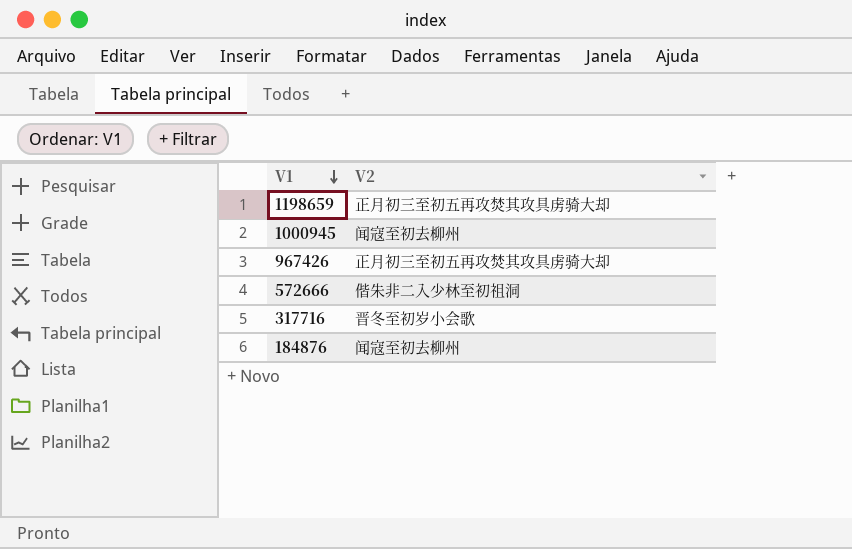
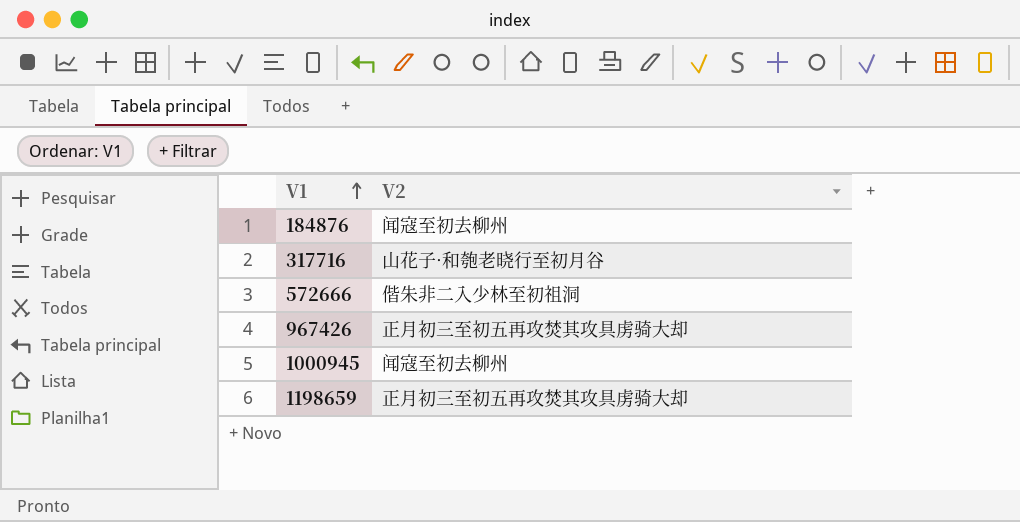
row order: V1 descending -> V1 ascending
317716 | V2: 晋冬至初岁小会歌 -> 山花子·和匏老晓行至初月谷

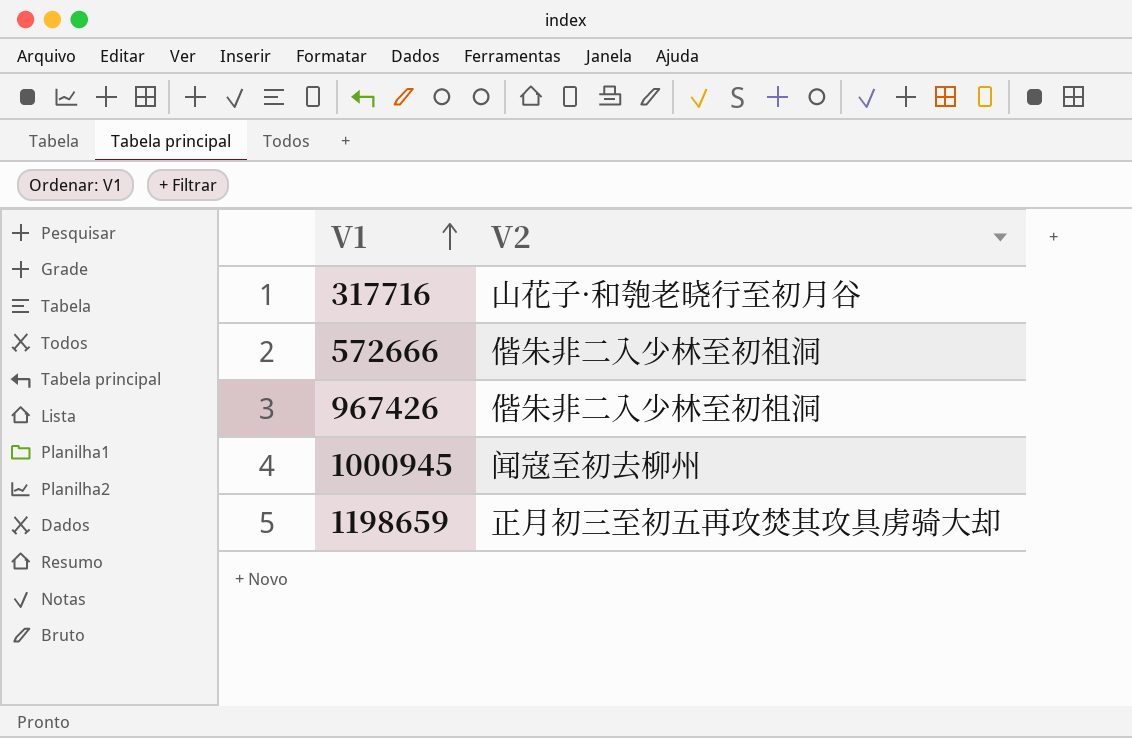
row 184876: 闻寇至初去柳州 -> none
967426 | V2: 正月初三至初五再攻焚其攻具虏骑大却 -> 偕朱非二入少林至初祖洞

